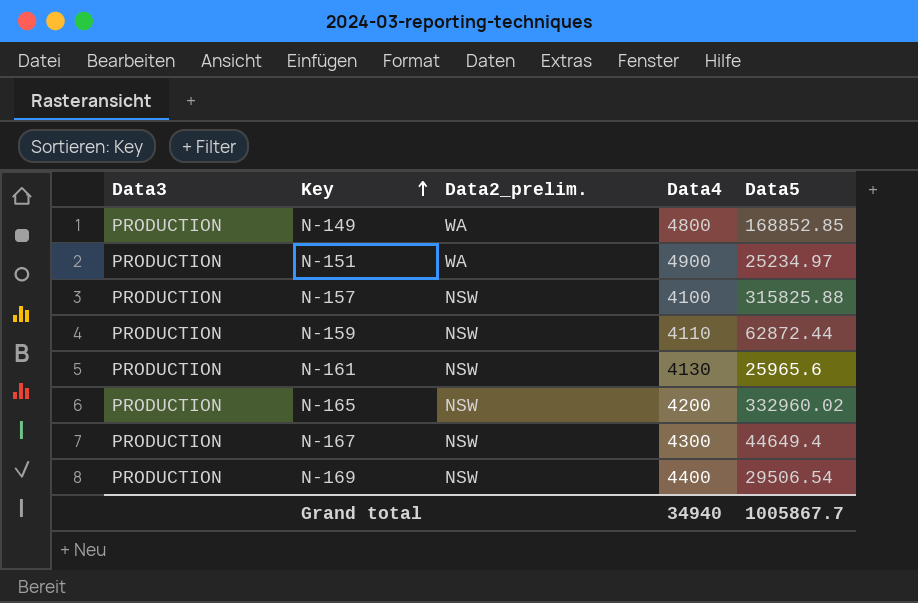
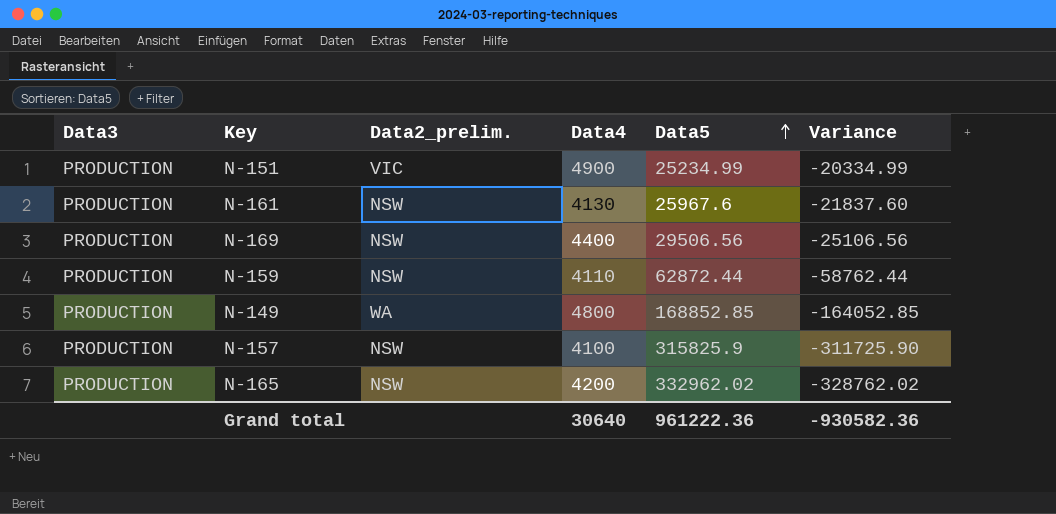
row order: Key ascending -> Data5 ascending
column Variance | formula: none -> [Data4] - [Data5]
row N-167: PRODUCTION | NSW | 4300 | 44649.4 -> none
N-151 | Data2_prelim.: WA -> VIC
N-151 | Data5: 25234.97 -> 25234.99
N-161 | Data5: 25965.6 -> 25967.6
N-169 | Data5: 29506.54 -> 29506.56
N-157 | Data5: 315825.88 -> 315825.9
N-165 | Data5: 332960.02 -> 332962.02
Grand total | Data4: 34940 -> 30640
Grand total | Data5: 1005867.7 -> 961222.36

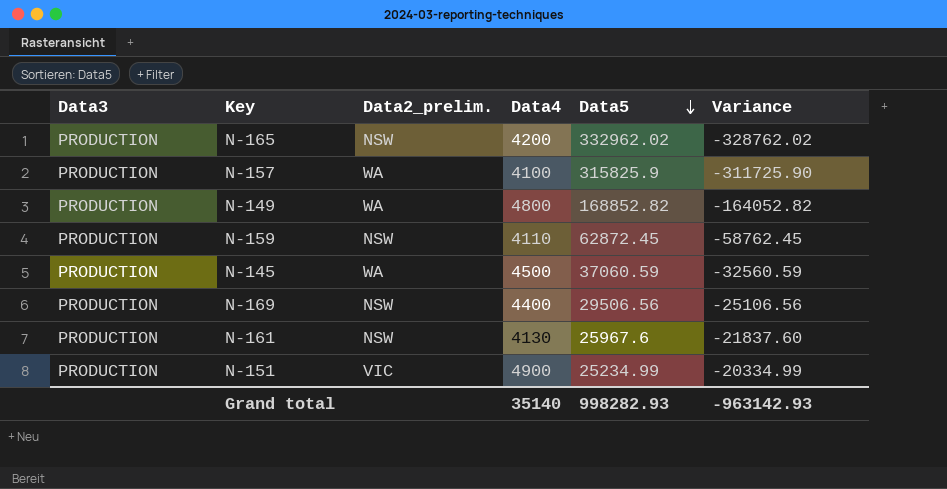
row order: Data5 ascending -> Data5 descending
N-157 | Data2_prelim.: NSW -> WA
N-149 | Data5: 168852.85 -> 168852.82
N-149 | Variance: -164052.85 -> -164052.82
N-159 | Data5: 62872.44 -> 62872.45
N-159 | Variance: -58762.44 -> -58762.45
row N-145: none -> PRODUCTION | WA | 4500 | 37060.59 | -32560.59
Grand total | Data4: 30640 -> 35140
Grand total | Data5: 961222.36 -> 998282.93
Grand total | Variance: -930582.36 -> -963142.93

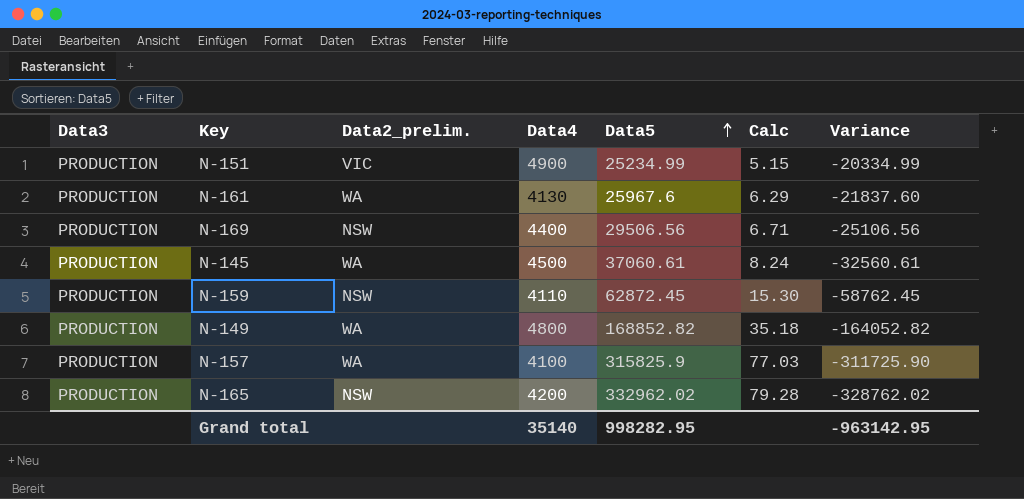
row order: Data5 descending -> Data5 ascending
column Calc | formula: none -> [Data5] / [Data4]
N-161 | Data2_prelim.: NSW -> WA
N-145 | Data5: 37060.59 -> 37060.61
N-145 | Variance: -32560.59 -> -32560.61
Grand total | Data5: 998282.93 -> 998282.95
Grand total | Variance: -963142.93 -> -963142.95

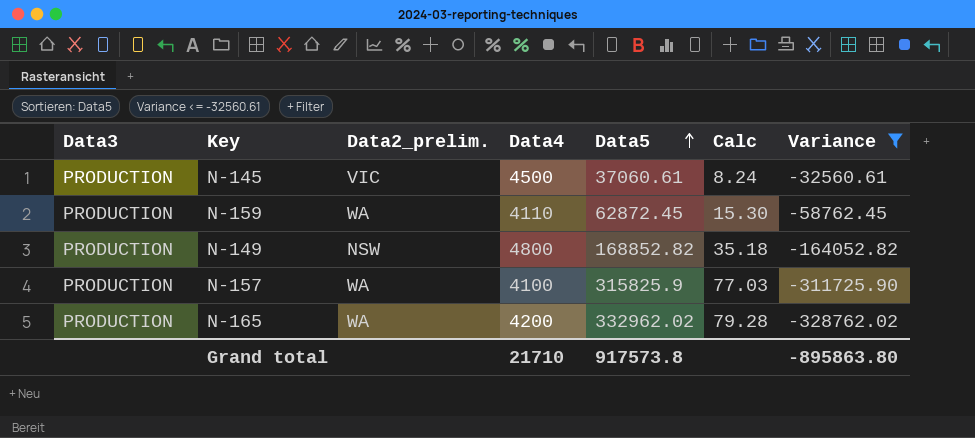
filter: none -> Variance <= -32560.61
N-145 | Data2_prelim.: WA -> VIC
N-159 | Data2_prelim.: NSW -> WA
N-149 | Data2_prelim.: WA -> NSW
N-165 | Data2_prelim.: NSW -> WA
Grand total | Data4: 35140 -> 21710
Grand total | Data5: 998282.95 -> 917573.8
Grand total | Variance: -963142.95 -> -895863.80

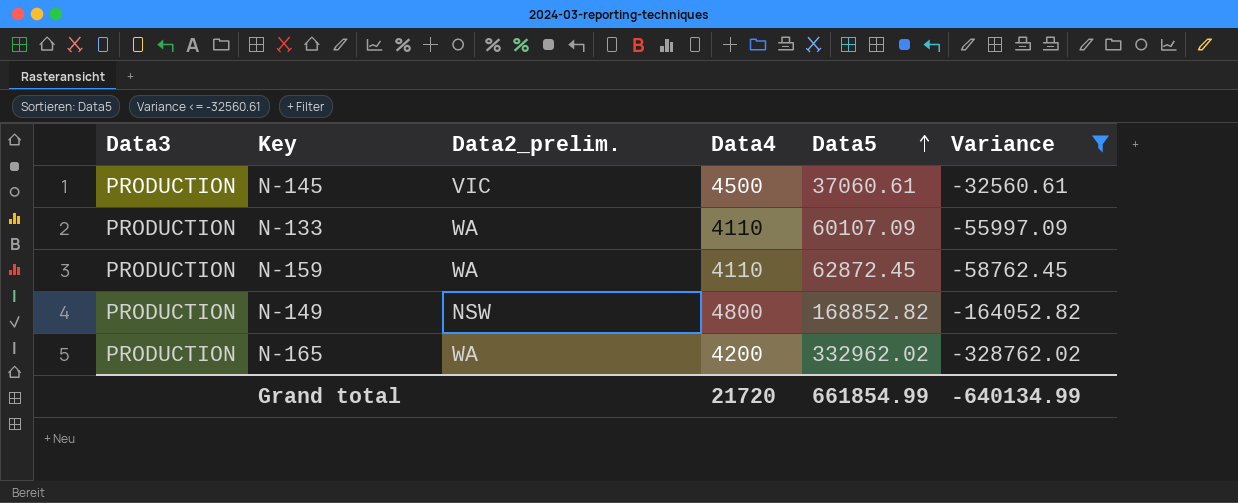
column Calc | formula: [Data5] / [Data4] -> none
row N-157: PRODUCTION | WA | 4100 | 315825.9 | 77.03 | -311725.90 -> none
row N-133: none -> PRODUCTION | WA | 4110 | 60107.09 | -55997.09
Grand total | Data4: 21710 -> 21720
Grand total | Data5: 917573.8 -> 661854.99
Grand total | Variance: -895863.80 -> -640134.99

